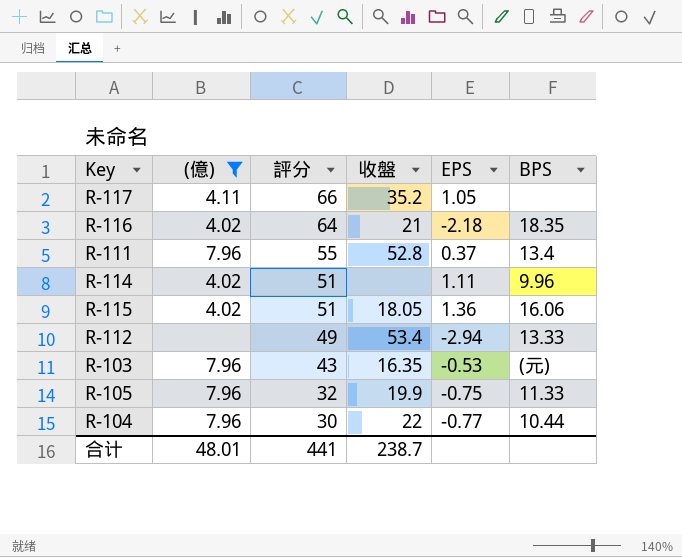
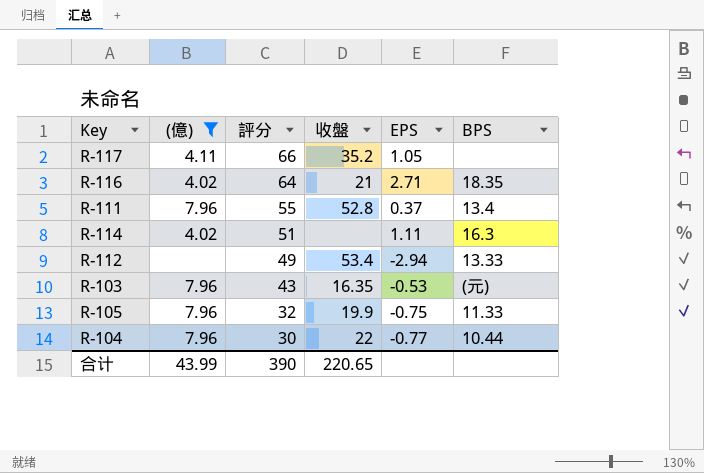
row R-115: 4.02 | 51 | 18.05 | 1.36 | 16.06 -> none
R-116 | EPS: -2.18 -> 2.71
R-114 | BPS: 9.96 -> 16.3
合计 | (億): 48.01 -> 43.99
合计 | 評分: 441 -> 390
合计 | 收盤: 238.7 -> 220.65

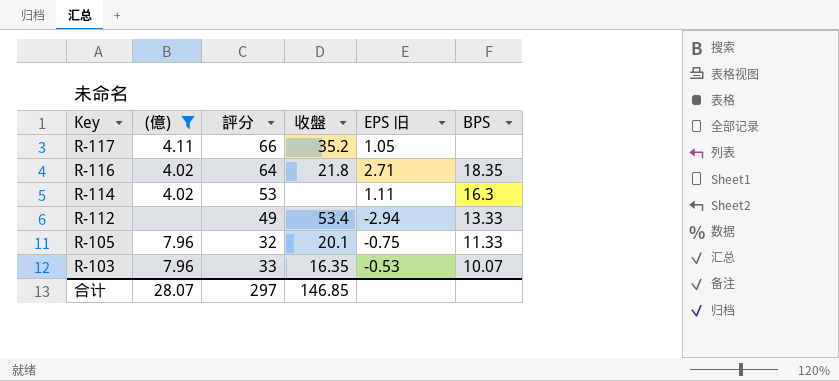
row order: 評分 descending -> Key descending
column name: EPS -> EPS 旧
row R-111: 7.96 | 55 | 52.8 | 0.37 | 13.4 -> none
row R-104: 7.96 | 30 | 22 | -0.77 | 10.44 -> none
R-116 | 收盤: 21 -> 21.8
R-114 | 評分: 51 -> 53
R-105 | 收盤: 19.9 -> 20.1
R-103 | 評分: 43 -> 33
R-103 | BPS: (元) -> 10.07
合计 | (億): 43.99 -> 28.07
合计 | 評分: 390 -> 297
合计 | 收盤: 220.65 -> 146.85

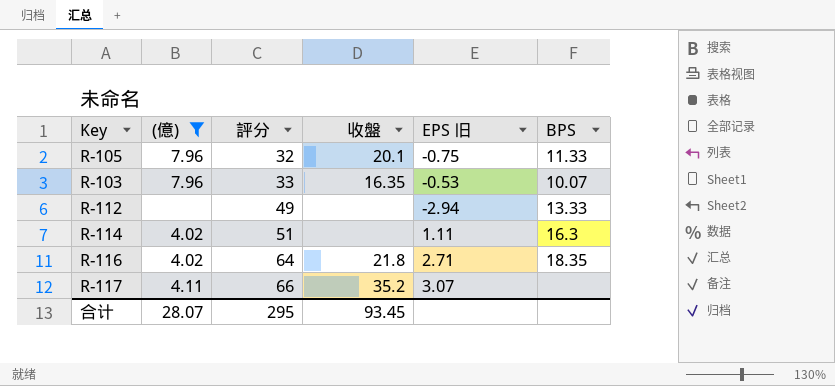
row order: Key descending -> 評分 ascending
R-112 | 收盤: 53.4 -> none
R-114 | 評分: 53 -> 51
R-117 | EPS 旧: 1.05 -> 3.07
合计 | 評分: 297 -> 295
合计 | 收盤: 146.85 -> 93.45

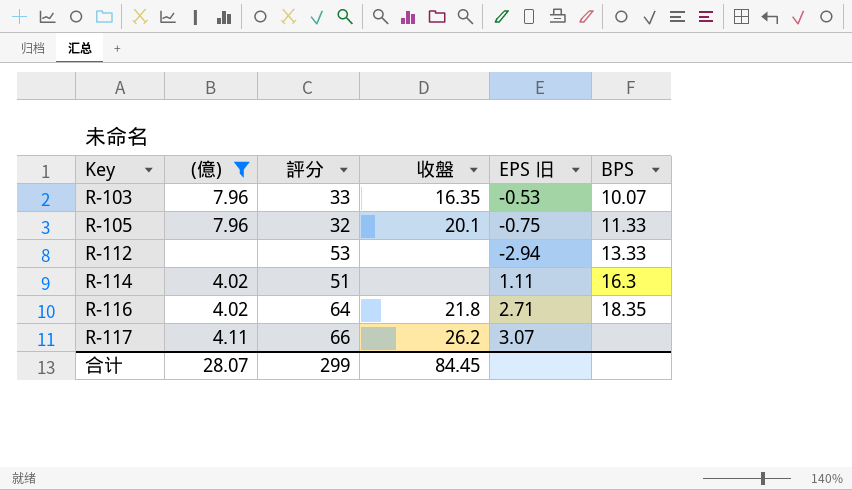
row order: 評分 ascending -> Key ascending
R-112 | 評分: 49 -> 53
R-117 | 收盤: 35.2 -> 26.2
合计 | 評分: 295 -> 299
合计 | 收盤: 93.45 -> 84.45

